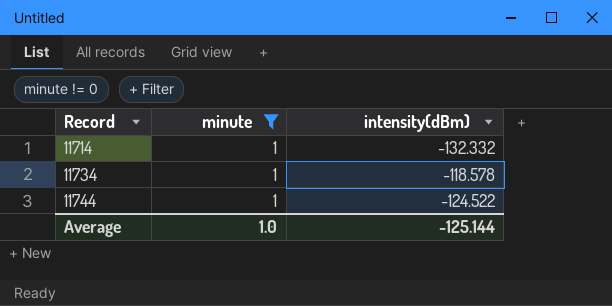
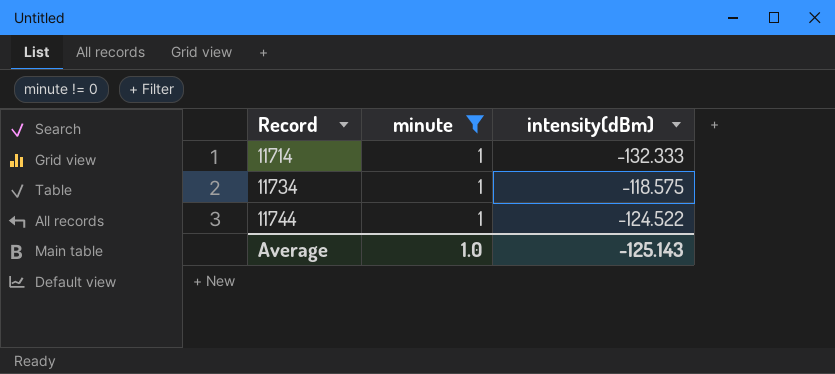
11714 | intensity(dBm): -132.332 -> -132.333
11734 | intensity(dBm): -118.578 -> -118.575
Average | intensity(dBm): -125.144 -> -125.143

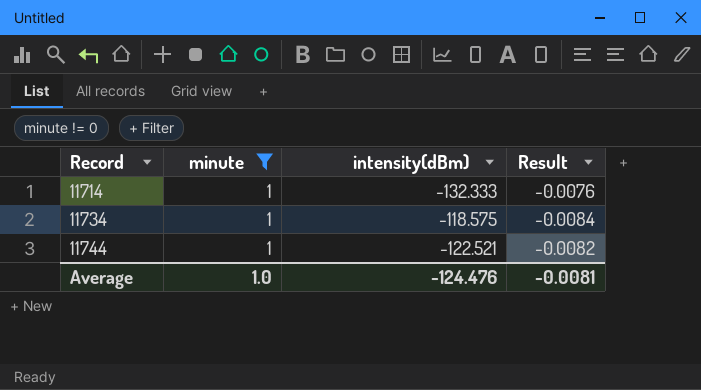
column Result | formula: none -> [minute] / [intensity(dBm)]
11744 | intensity(dBm): -124.522 -> -122.521
Average | intensity(dBm): -125.143 -> -124.476

